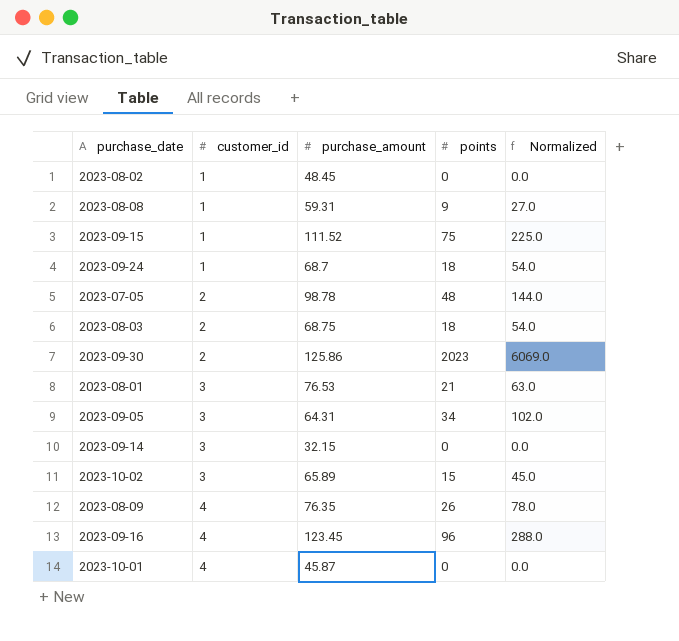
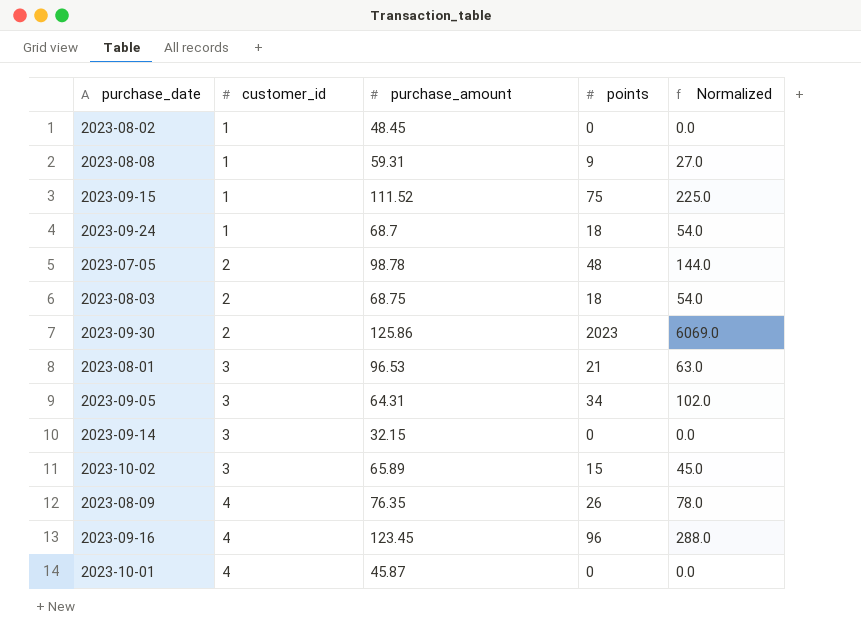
2023-08-01 | purchase_amount: 76.53 -> 96.53

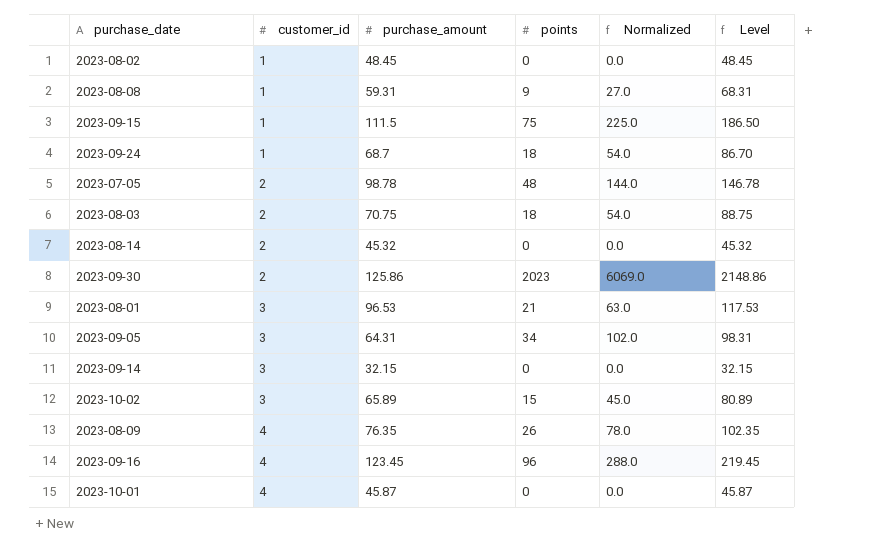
column Level | formula: none -> [purchase_amount] + [points]
2023-09-15 | purchase_amount: 111.52 -> 111.5
2023-08-03 | purchase_amount: 68.75 -> 70.75
row 2023-08-14: none -> 2 | 45.32 | 0 | 0.0 | 45.32

